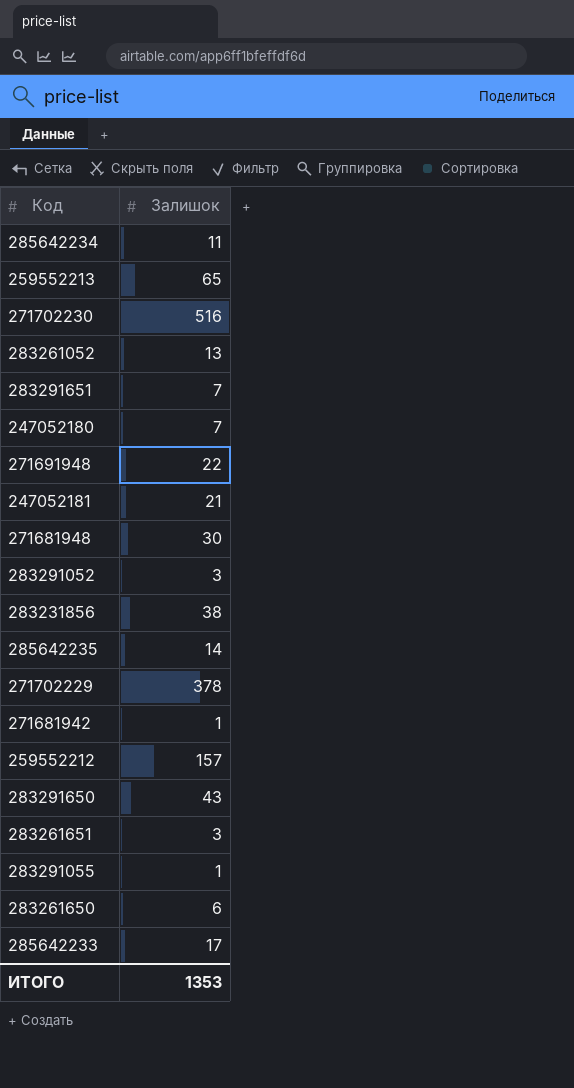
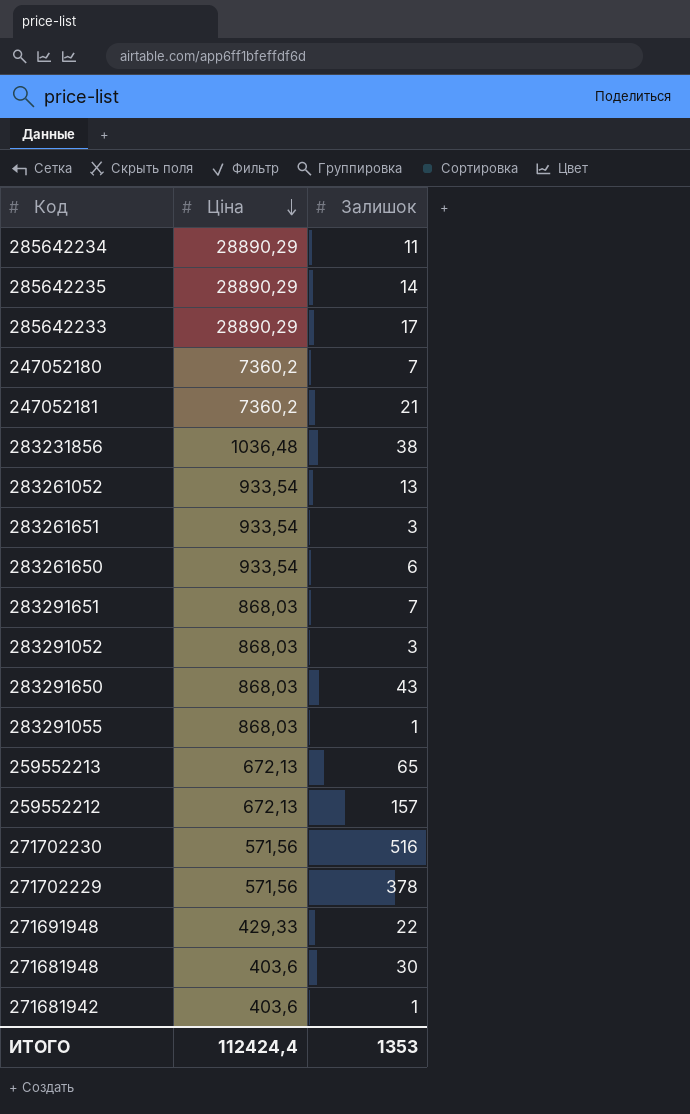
row order: none -> Ціна descending
column Ціна | position: none -> 2

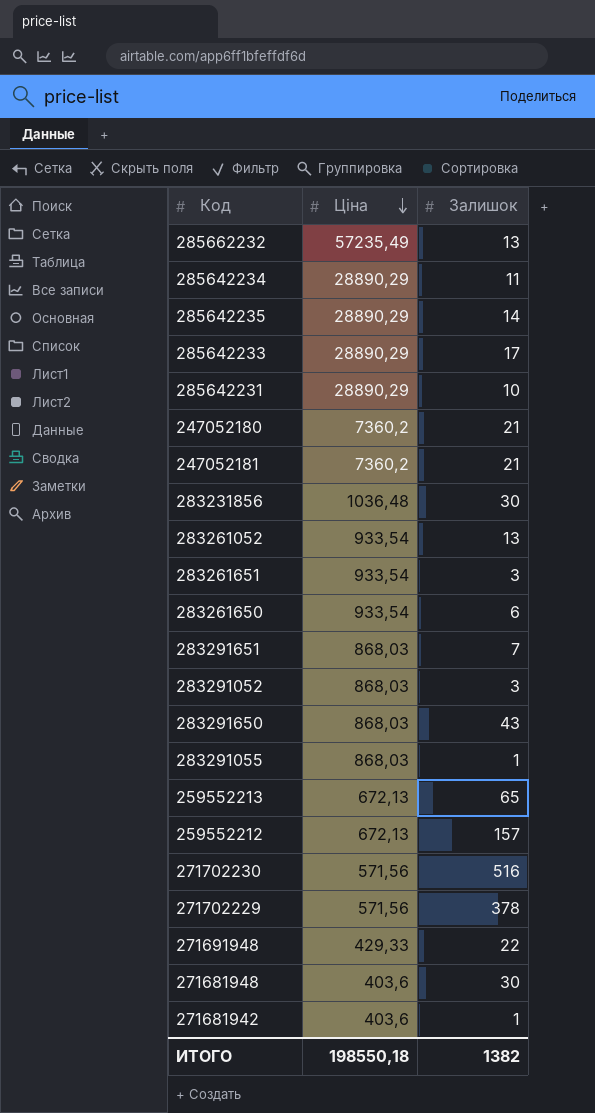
row 285662232: none -> 57235,49 | 13
row 285642231: none -> 28890,29 | 10
247052180 | Залишок: 7 -> 21
283231856 | Залишок: 38 -> 30
ИТОГО | Ціна: 112424,4 -> 198550,18
ИТОГО | Залишок: 1353 -> 1382

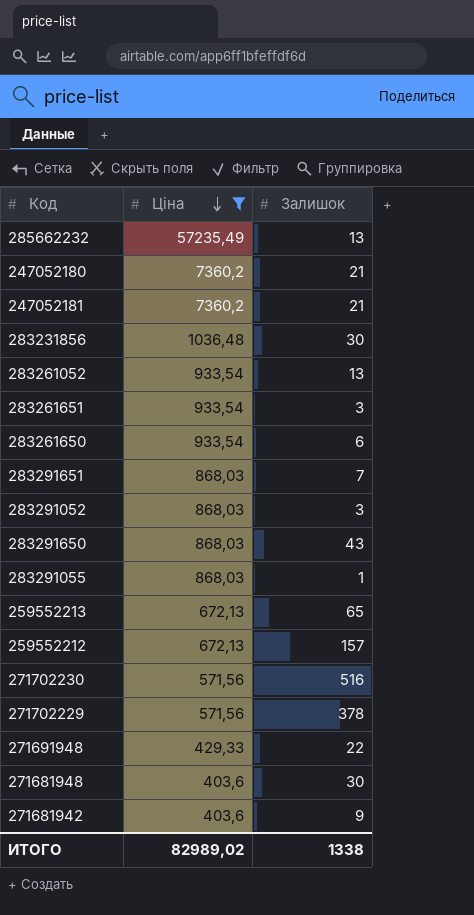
filter: none -> Ціна != 28890,29
271681942 | Залишок: 1 -> 9
ИТОГО | Ціна: 198550,18 -> 82989,02
ИТОГО | Залишок: 1382 -> 1338

